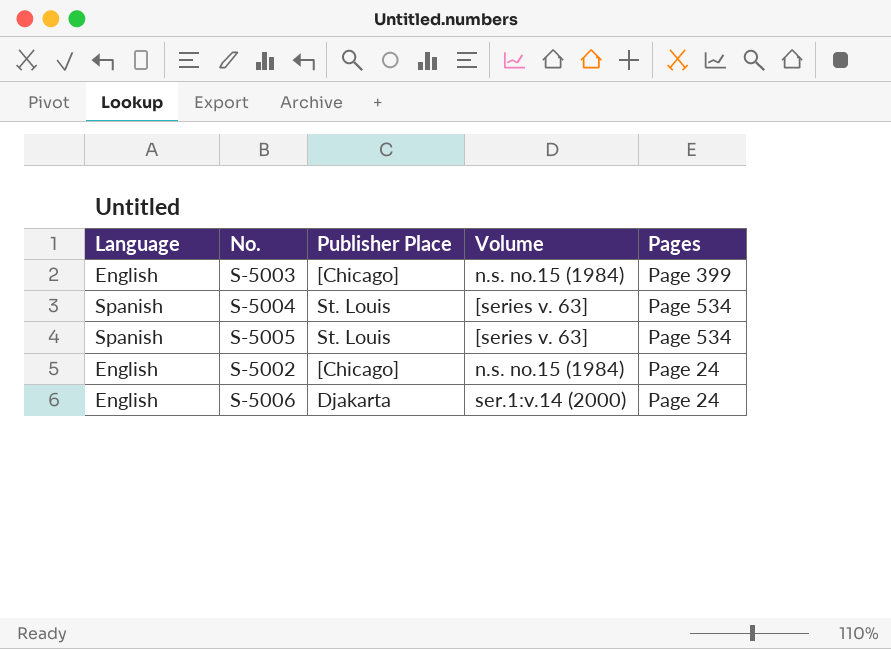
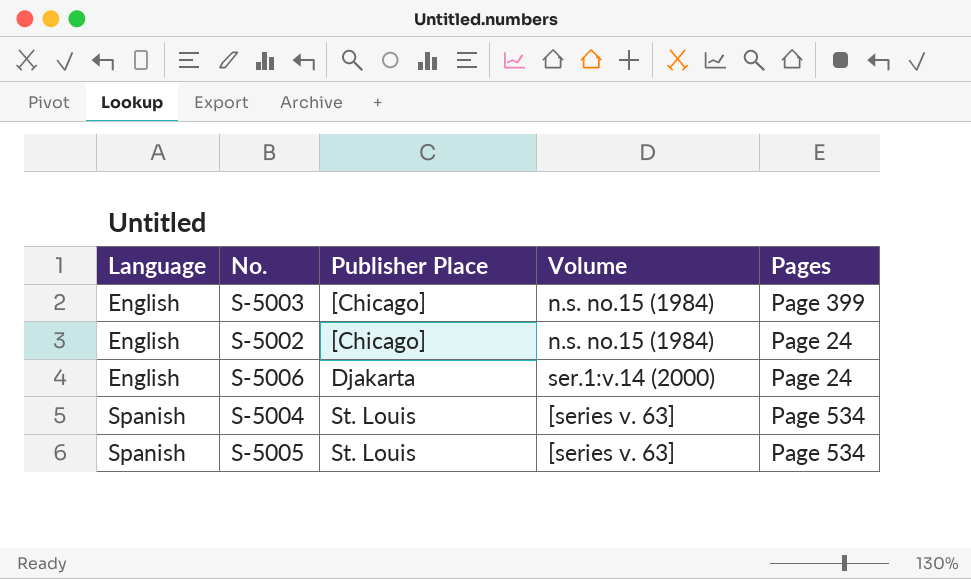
row order: none -> Language ascending

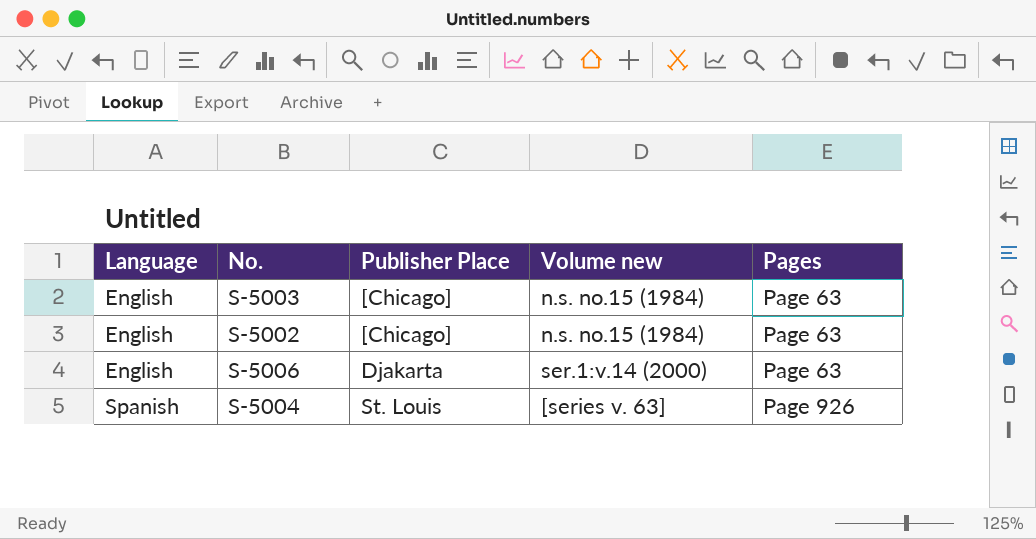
column name: Volume -> Volume new
row S-5005: Spanish | St. Louis | [series v. 63] | Page 534 -> none
S-5003 | Pages: Page 399 -> Page 63
S-5002 | Pages: Page 24 -> Page 63
S-5006 | Pages: Page 24 -> Page 63
S-5004 | Pages: Page 534 -> Page 926

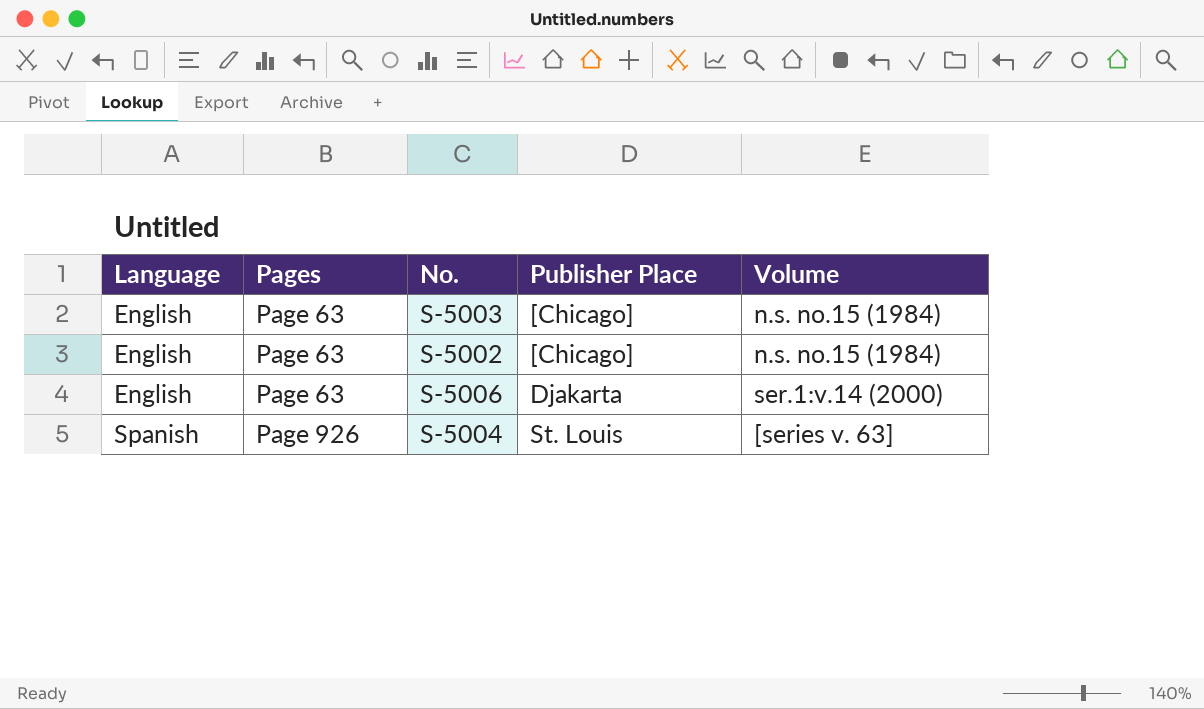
column Pages | position: 5 -> 2
column name: Volume new -> Volume

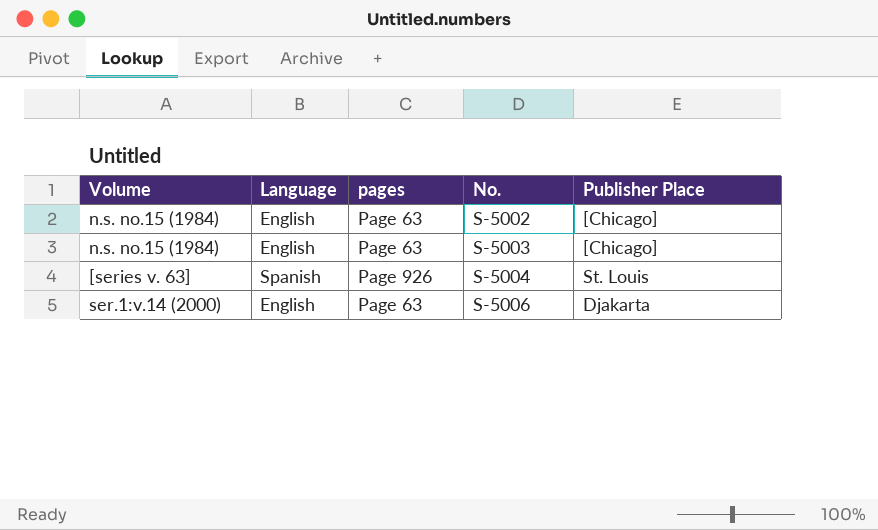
row order: Language ascending -> No. ascending
column Volume | position: 5 -> 1
column name: Pages -> pages

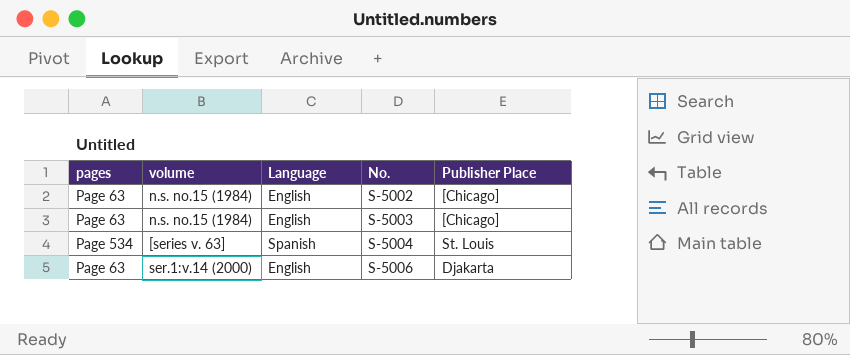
column pages | position: 3 -> 1
column name: Volume -> volume
S-5004 | pages: Page 926 -> Page 534

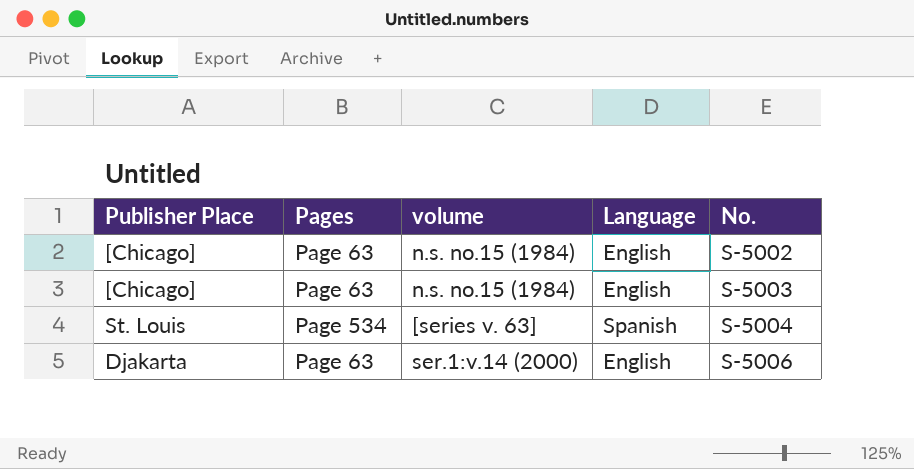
column Publisher Place | position: 5 -> 1
column name: pages -> Pages

